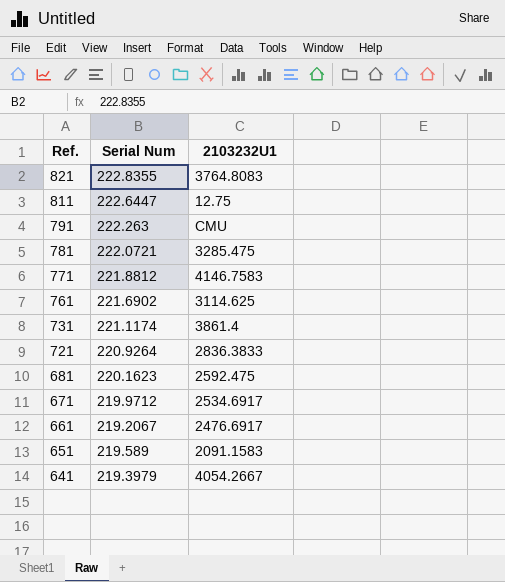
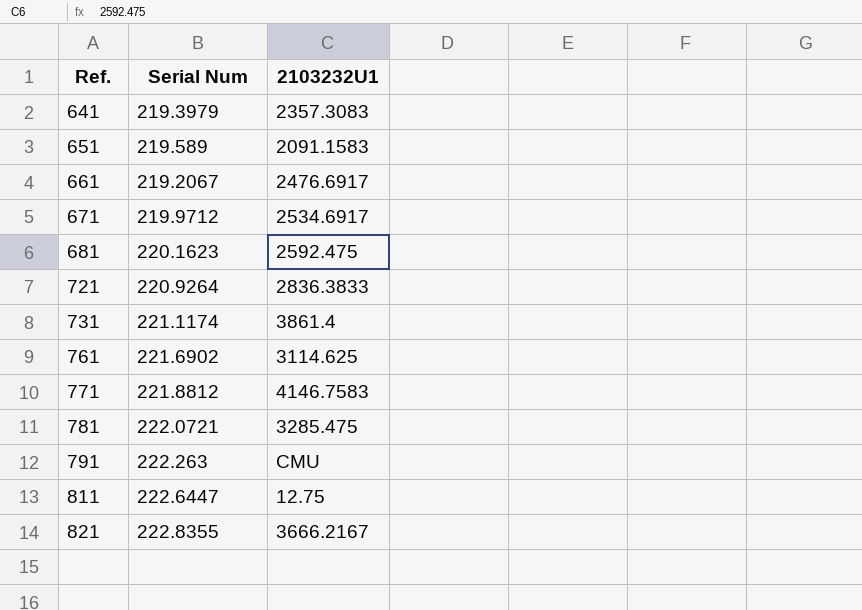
row order: Ref. descending -> Ref. ascending
641 | 2103232U1: 4054.2667 -> 2357.3083
821 | 2103232U1: 3764.8083 -> 3666.2167

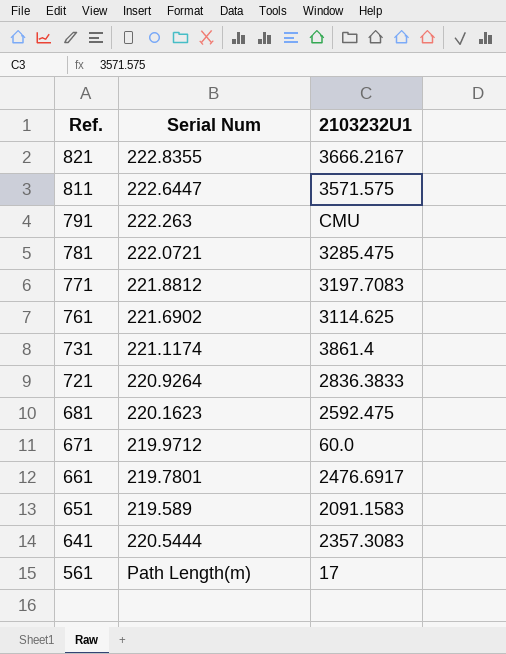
row order: Ref. ascending -> Ref. descending
811 | 2103232U1: 12.75 -> 3571.575
771 | 2103232U1: 4146.7583 -> 3197.7083
671 | 2103232U1: 2534.6917 -> 60.0
661 | Serial Num: 219.2067 -> 219.7801
641 | Serial Num: 219.3979 -> 220.5444
row 561: none -> Path Length(m) | 17

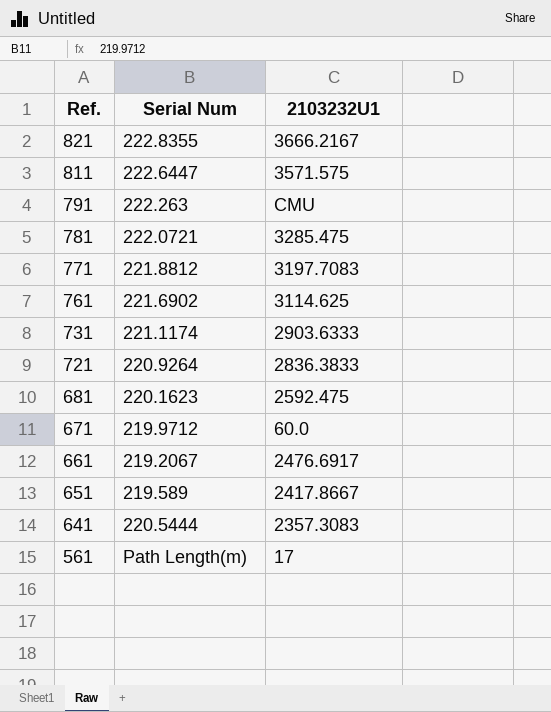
731 | 2103232U1: 3861.4 -> 2903.6333
661 | Serial Num: 219.7801 -> 219.2067
651 | 2103232U1: 2091.1583 -> 2417.8667

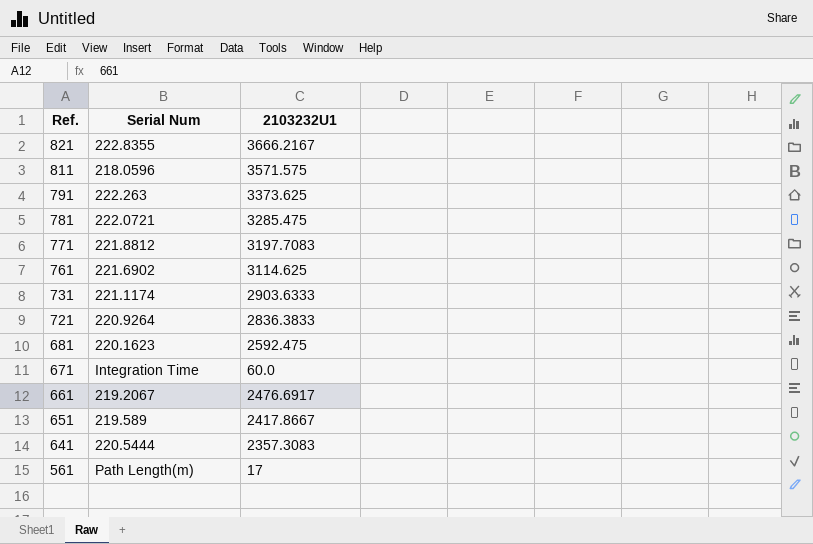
811 | Serial Num: 222.6447 -> 218.0596
791 | 2103232U1: CMU -> 3373.625
671 | Serial Num: 219.9712 -> Integration Time

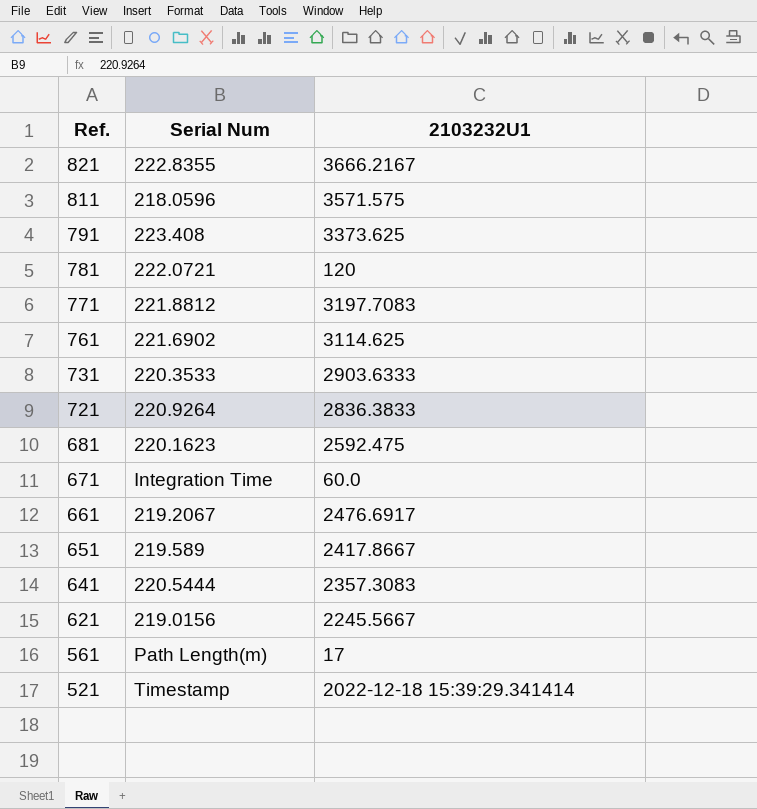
791 | Serial Num: 222.263 -> 223.408
781 | 2103232U1: 3285.475 -> 120
731 | Serial Num: 221.1174 -> 220.3533
row 621: none -> 219.0156 | 2245.5667
row 521: none -> Timestamp | 2022-12-18 15:39:29.341414

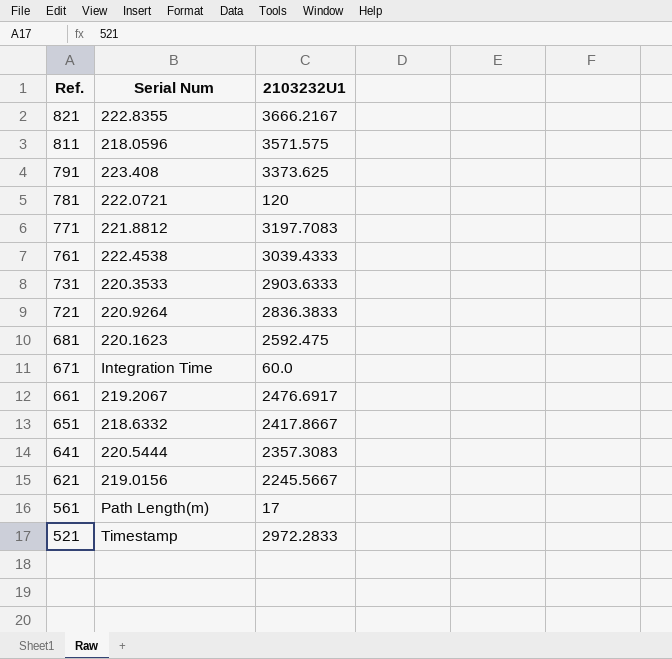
761 | Serial Num: 221.6902 -> 222.4538
761 | 2103232U1: 3114.625 -> 3039.4333
651 | Serial Num: 219.589 -> 218.6332
521 | 2103232U1: 2022-12-18 15:39:29.341414 -> 2972.2833

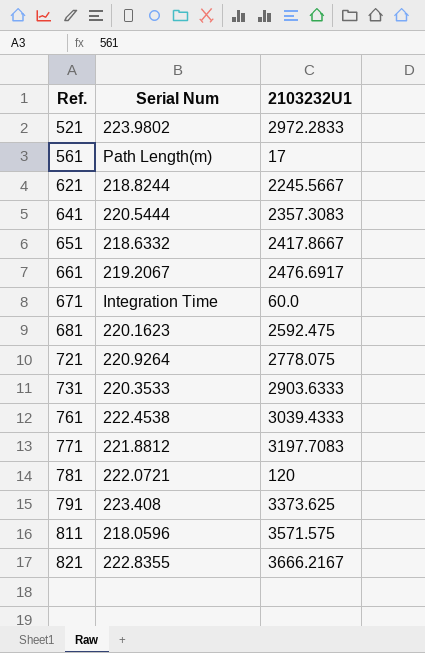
row order: Ref. descending -> Ref. ascending
521 | Serial Num: Timestamp -> 223.9802
621 | Serial Num: 219.0156 -> 218.8244
721 | 2103232U1: 2836.3833 -> 2778.075

